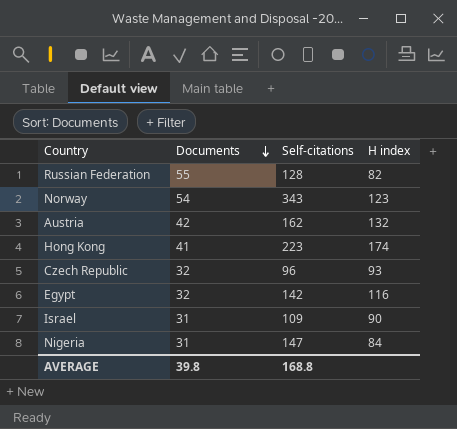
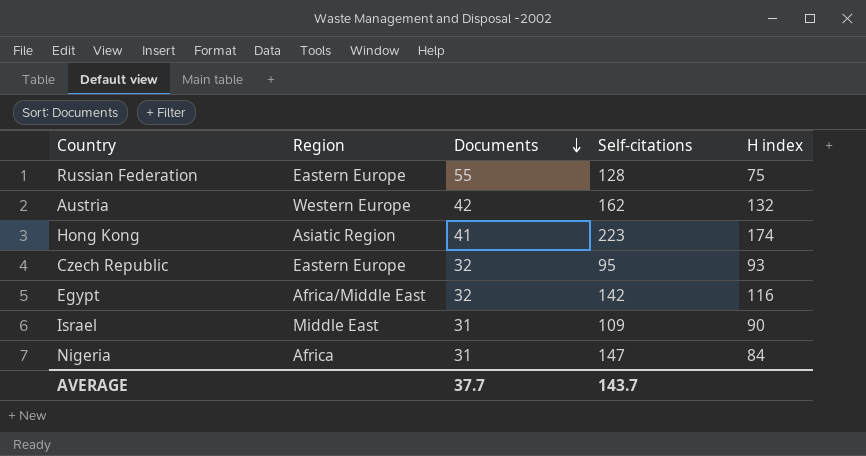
column Region | position: none -> 2
row Norway: 54 | 343 | 123 -> none
Russian Federation | H index: 82 -> 75
Czech Republic | Self-citations: 96 -> 95
AVERAGE | Documents: 39.8 -> 37.7
AVERAGE | Self-citations: 168.8 -> 143.7

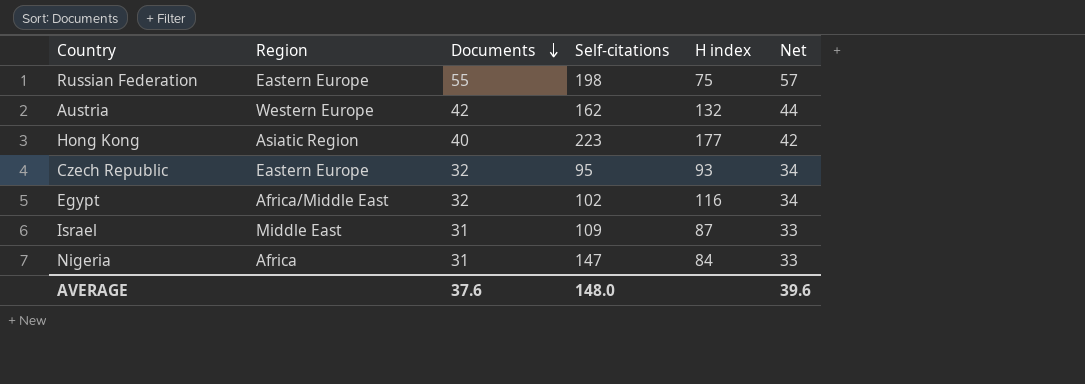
column Net | formula: none -> [Documents] + 2
Russian Federation | Self-citations: 128 -> 198
Hong Kong | Documents: 41 -> 40
Hong Kong | H index: 174 -> 177
Egypt | Self-citations: 142 -> 102
Israel | H index: 90 -> 87
AVERAGE | Documents: 37.7 -> 37.6
AVERAGE | Self-citations: 143.7 -> 148.0

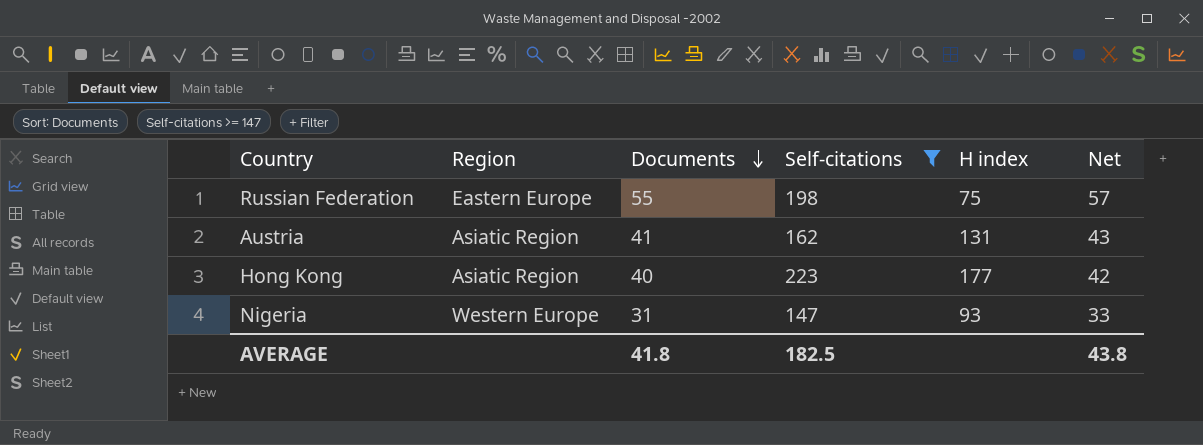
filter: none -> Self-citations >= 147
Austria | Region: Western Europe -> Asiatic Region
Austria | Documents: 42 -> 41
Austria | H index: 132 -> 131
Austria | Net: 44 -> 43
Nigeria | Region: Africa -> Western Europe
Nigeria | H index: 84 -> 93
AVERAGE | Documents: 37.6 -> 41.8
AVERAGE | Self-citations: 148.0 -> 182.5
AVERAGE | Net: 39.6 -> 43.8

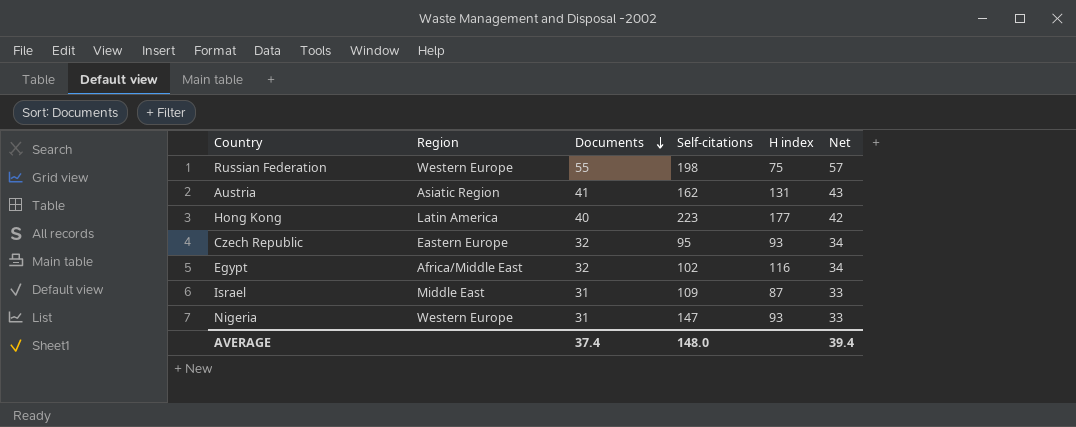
filter: Self-citations >= 147 -> none
Russian Federation | Region: Eastern Europe -> Western Europe
Hong Kong | Region: Asiatic Region -> Latin America
AVERAGE | Documents: 41.8 -> 37.4
AVERAGE | Self-citations: 182.5 -> 148.0
AVERAGE | Net: 43.8 -> 39.4

